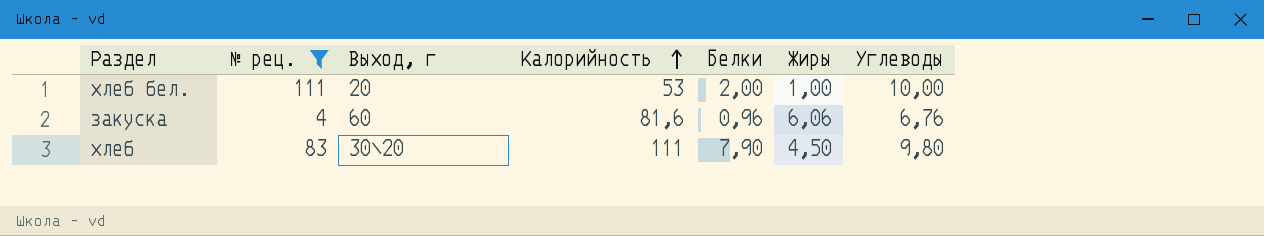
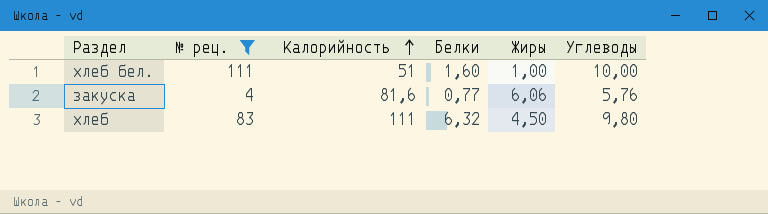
column Выход, г | position: 3 -> none
хлеб бел. | Калорийность: 53 -> 51
хлеб бел. | Белки: 2,00 -> 1,60
закуска | Белки: 0,96 -> 0,77
закуска | Углеводы: 6,76 -> 5,76
хлеб | Белки: 7,90 -> 6,32

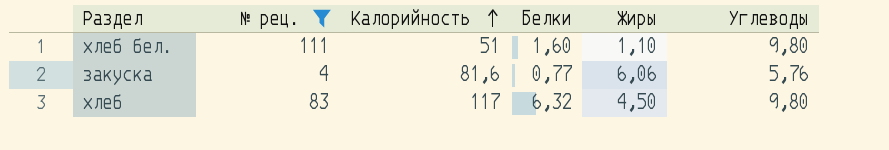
хлеб бел. | Жиры: 1,00 -> 1,10
хлеб бел. | Углеводы: 10,00 -> 9,80
хлеб | Калорийность: 111 -> 117

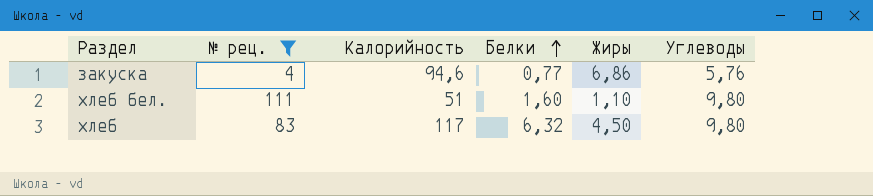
row order: Калорийность ascending -> Белки ascending
закуска | Калорийность: 81,6 -> 94,6
закуска | Жиры: 6,06 -> 6,86

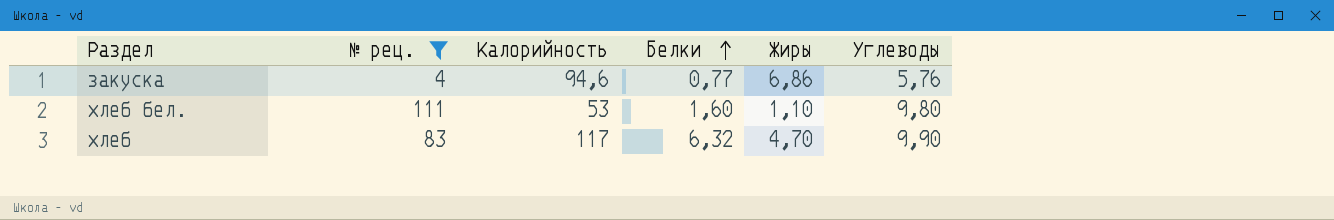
хлеб бел. | Калорийность: 51 -> 53
хлеб | Жиры: 4,50 -> 4,70
хлеб | Углеводы: 9,80 -> 9,90

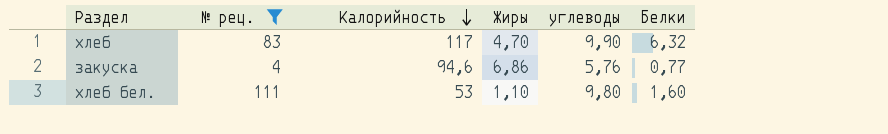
row order: Белки ascending -> Калорийность descending
column name: Углеводы -> углеводы
column Белки | position: 4 -> 6

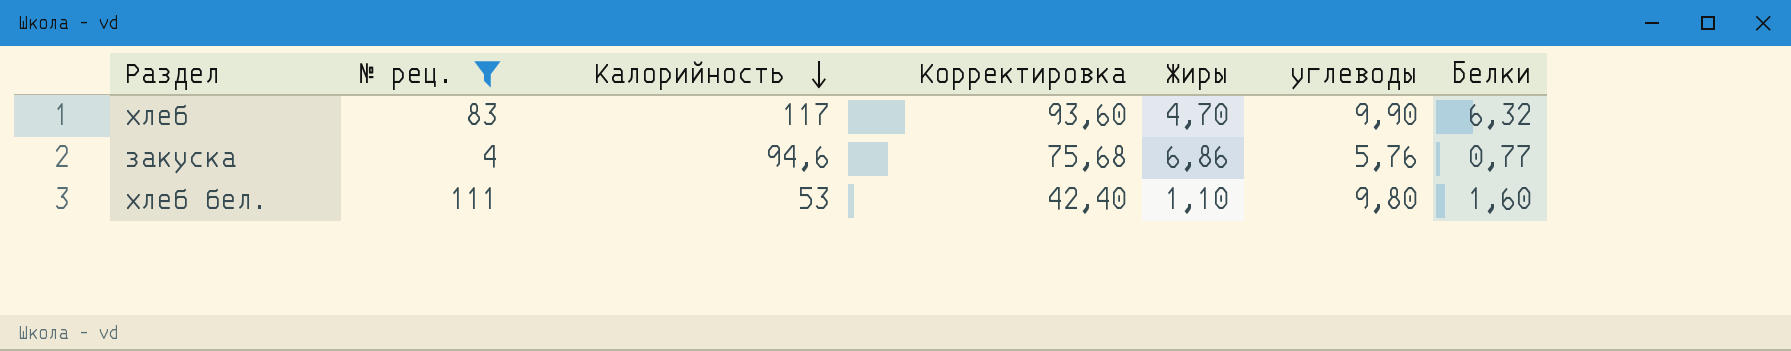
column Корректировка | formula: none -> [Калорийность] * 0,8

